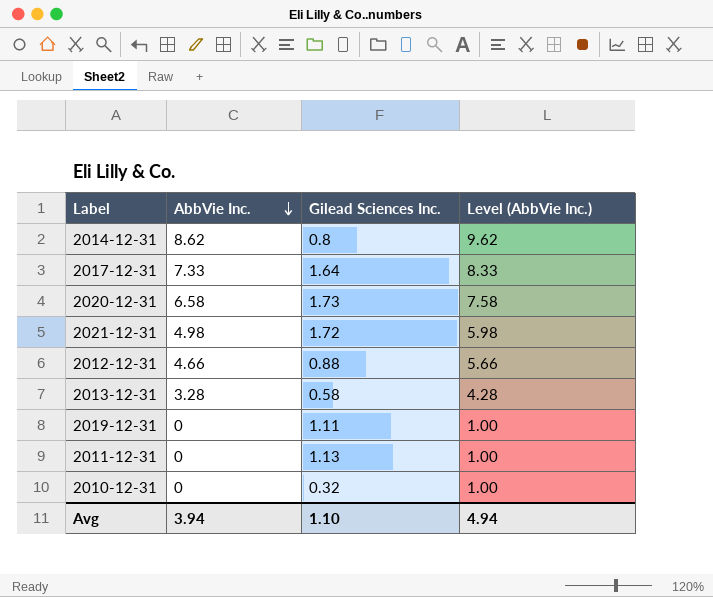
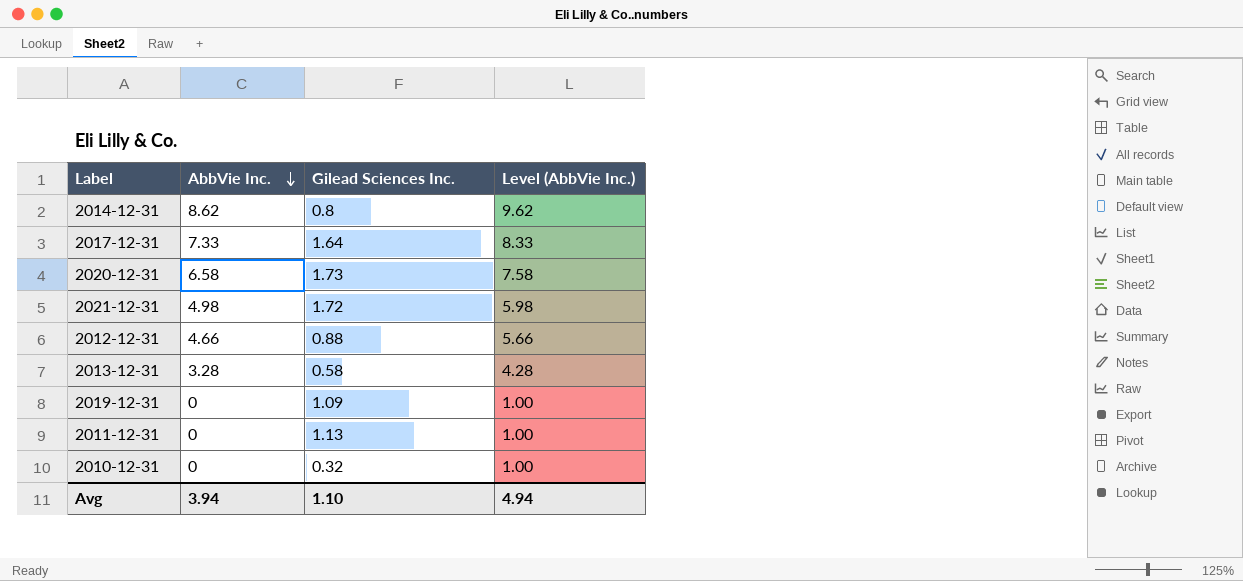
2019-12-31 | Gilead Sciences Inc.: 1.11 -> 1.09

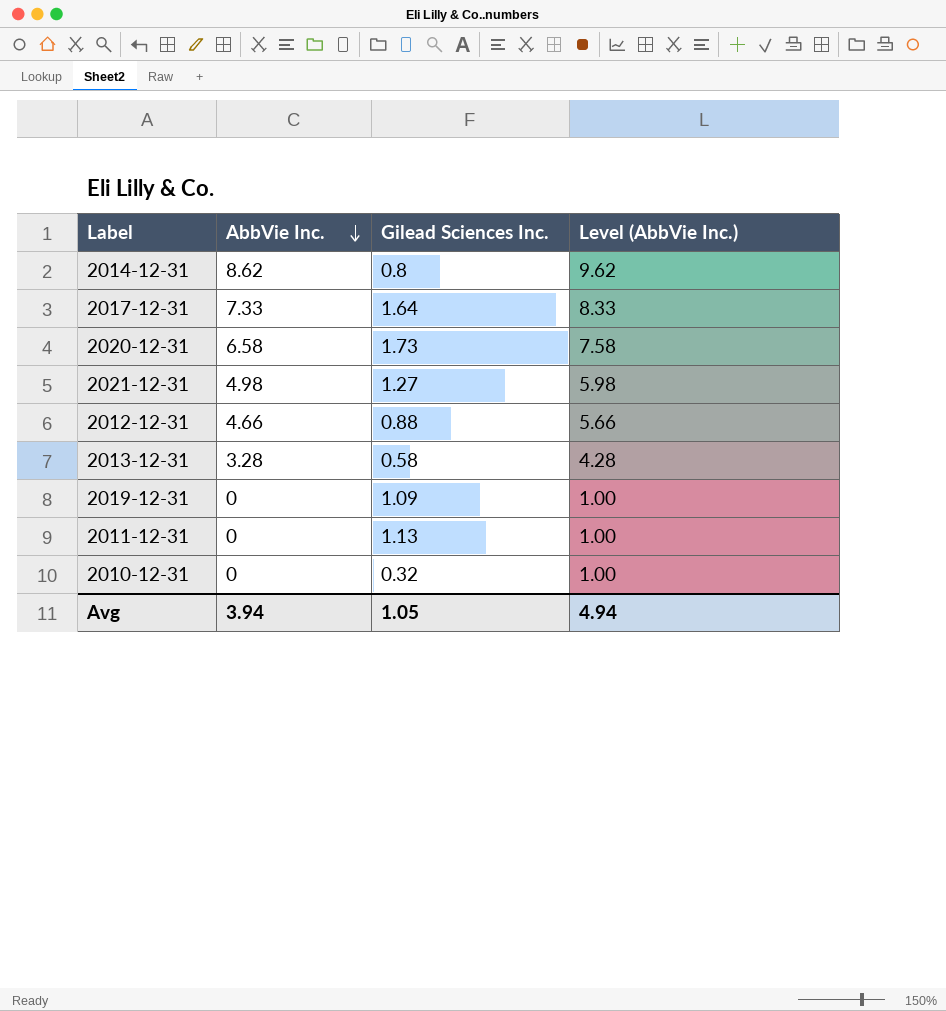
2021-12-31 | Gilead Sciences Inc.: 1.72 -> 1.27
Avg | Gilead Sciences Inc.: 1.10 -> 1.05

